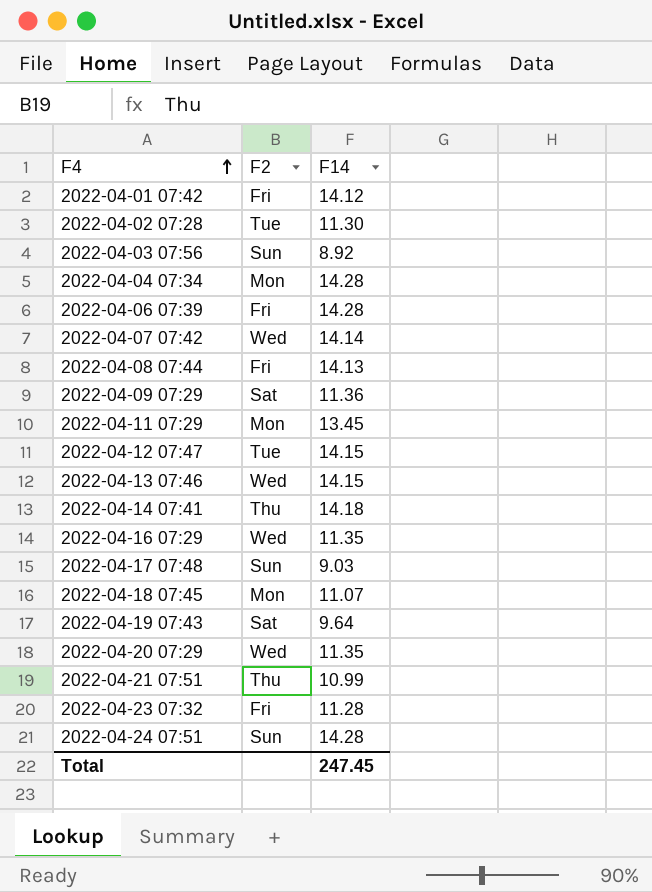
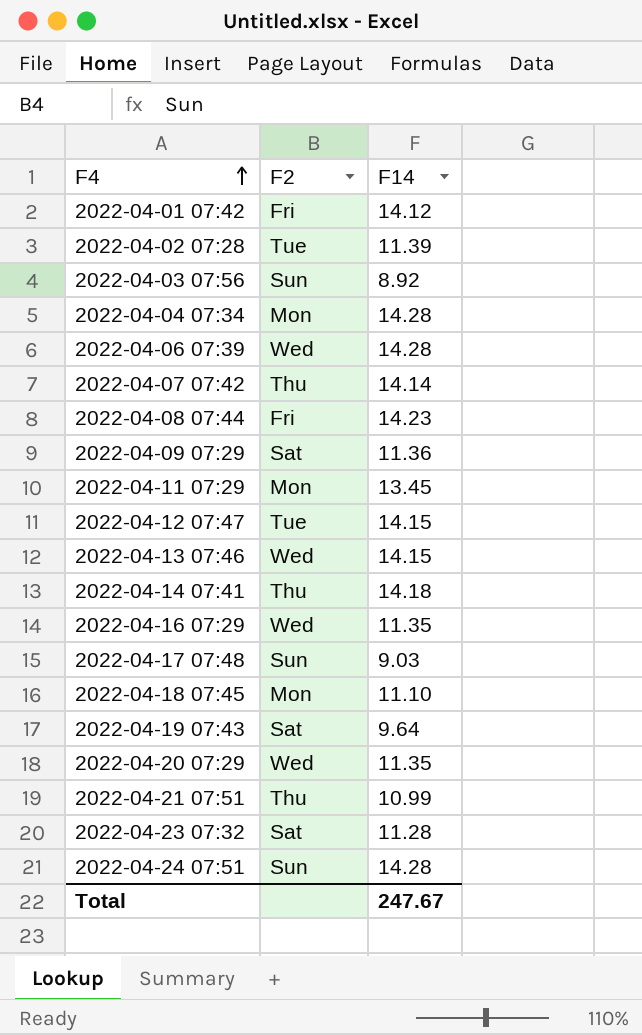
2022-04-02 07:28 | F14: 11.30 -> 11.39
2022-04-06 07:39 | F2: Fri -> Wed
2022-04-07 07:42 | F2: Wed -> Thu
2022-04-08 07:44 | F14: 14.13 -> 14.23
2022-04-18 07:45 | F14: 11.07 -> 11.10
2022-04-23 07:32 | F2: Fri -> Sat
Total | F14: 247.45 -> 247.67

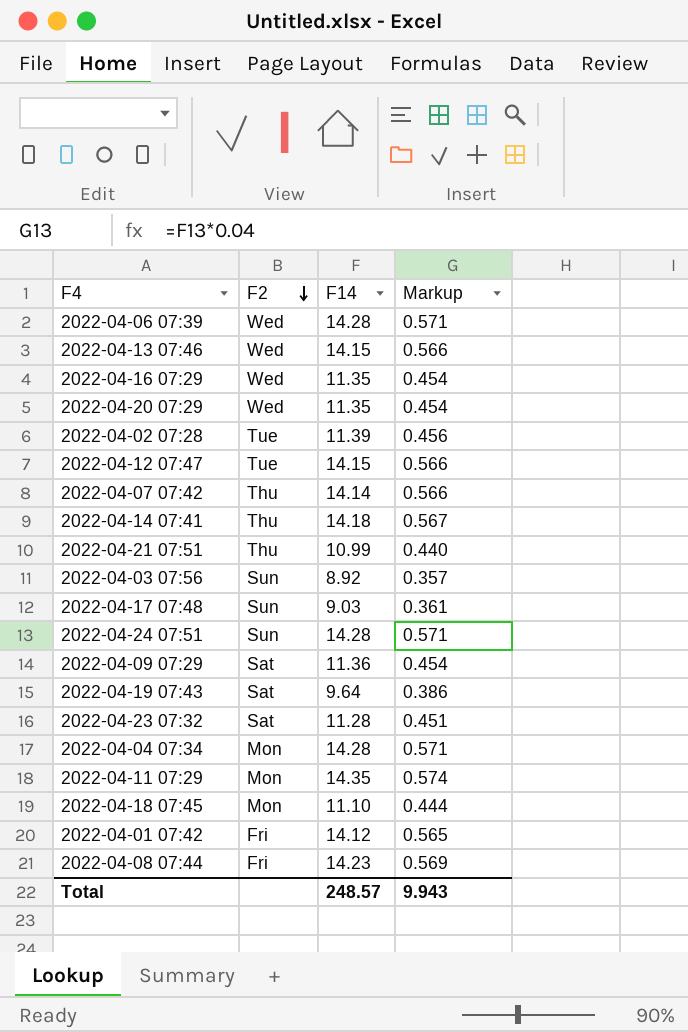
row order: F4 ascending -> F2 descending
column Markup | formula: none -> [F14] * 0.04
2022-04-11 07:29 | F14: 13.45 -> 14.35
Total | F14: 247.67 -> 248.57

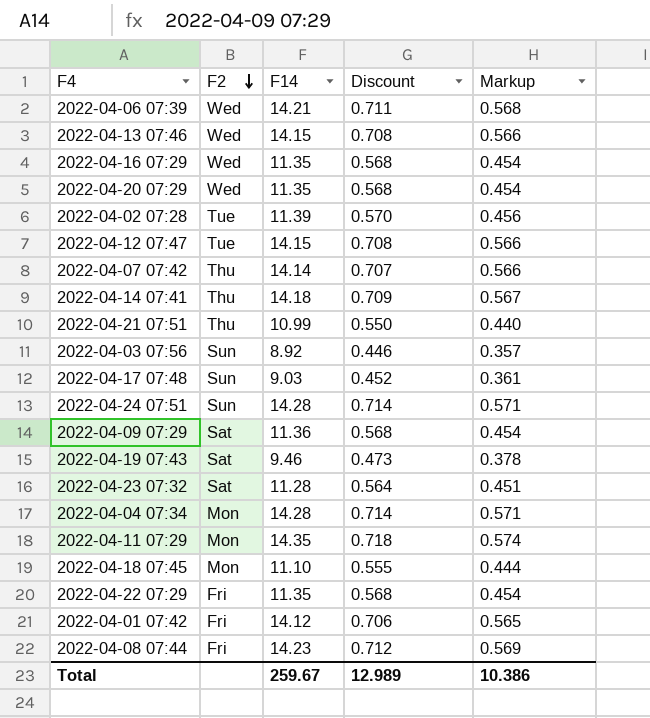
column Discount | formula: none -> [F14] * 0.05
2022-04-06 07:39 | F14: 14.28 -> 14.21
2022-04-06 07:39 | Markup: 0.571 -> 0.568
2022-04-19 07:43 | F14: 9.64 -> 9.46
2022-04-19 07:43 | Markup: 0.386 -> 0.378
row 2022-04-22 07:29: none -> Fri | 11.35 | 0.568 | 0.454
Total | F14: 248.57 -> 259.67
Total | Markup: 9.943 -> 10.386

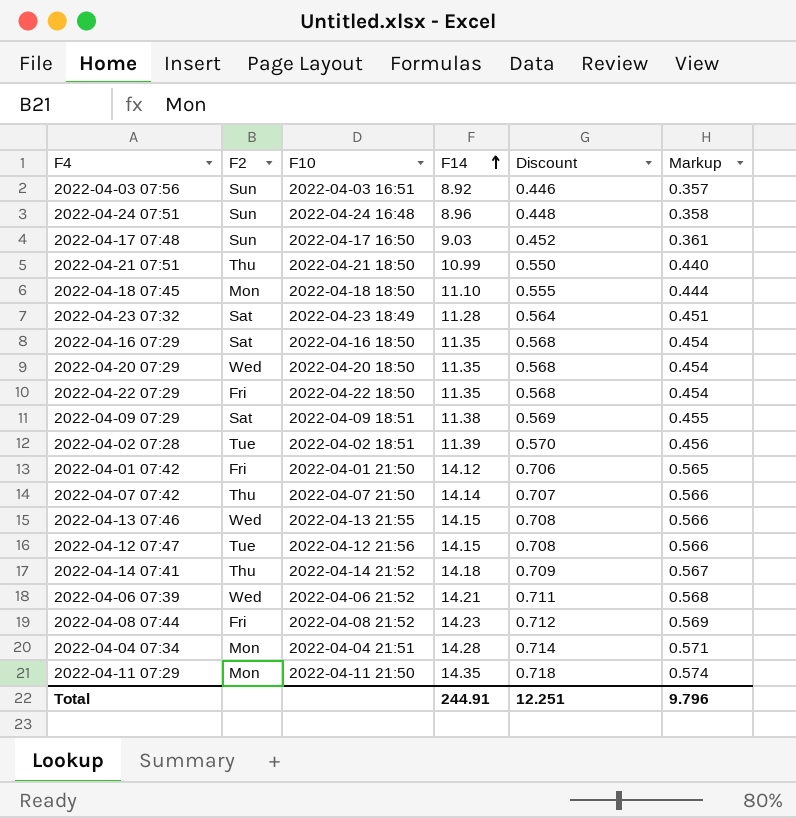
row order: F2 descending -> F14 ascending
column F10 | position: none -> 3
row 2022-04-19 07:43: Sat | 9.46 | 0.473 | 0.378 -> none
2022-04-24 07:51 | F14: 14.28 -> 8.96
2022-04-24 07:51 | Discount: 0.714 -> 0.448
2022-04-24 07:51 | Markup: 0.571 -> 0.358
2022-04-16 07:29 | F2: Wed -> Sat
2022-04-09 07:29 | F14: 11.36 -> 11.38
2022-04-09 07:29 | Discount: 0.568 -> 0.569
2022-04-09 07:29 | Markup: 0.454 -> 0.455
Total | F14: 259.67 -> 244.91
Total | Discount: 12.989 -> 12.251
Total | Markup: 10.386 -> 9.796

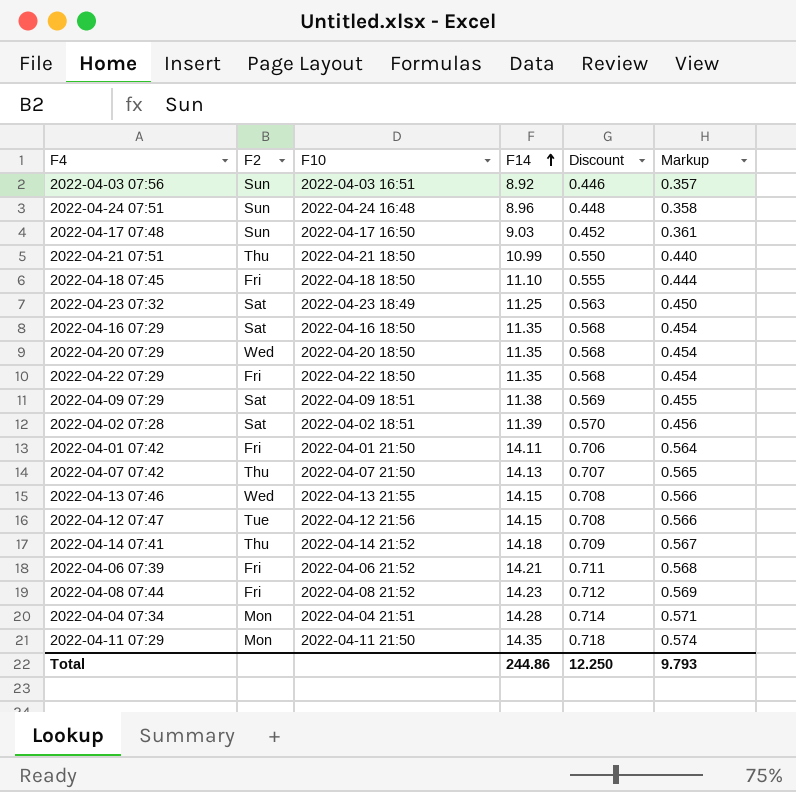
2022-04-18 07:45 | F2: Mon -> Fri
2022-04-23 07:32 | F14: 11.28 -> 11.25
2022-04-23 07:32 | Discount: 0.564 -> 0.563
2022-04-23 07:32 | Markup: 0.451 -> 0.450
2022-04-02 07:28 | F2: Tue -> Sat
2022-04-01 07:42 | F14: 14.12 -> 14.11
2022-04-01 07:42 | Markup: 0.565 -> 0.564
2022-04-07 07:42 | F14: 14.14 -> 14.13
2022-04-07 07:42 | Markup: 0.566 -> 0.565
2022-04-06 07:39 | F2: Wed -> Fri
Total | F14: 244.91 -> 244.86
Total | Discount: 12.251 -> 12.250
Total | Markup: 9.796 -> 9.793

